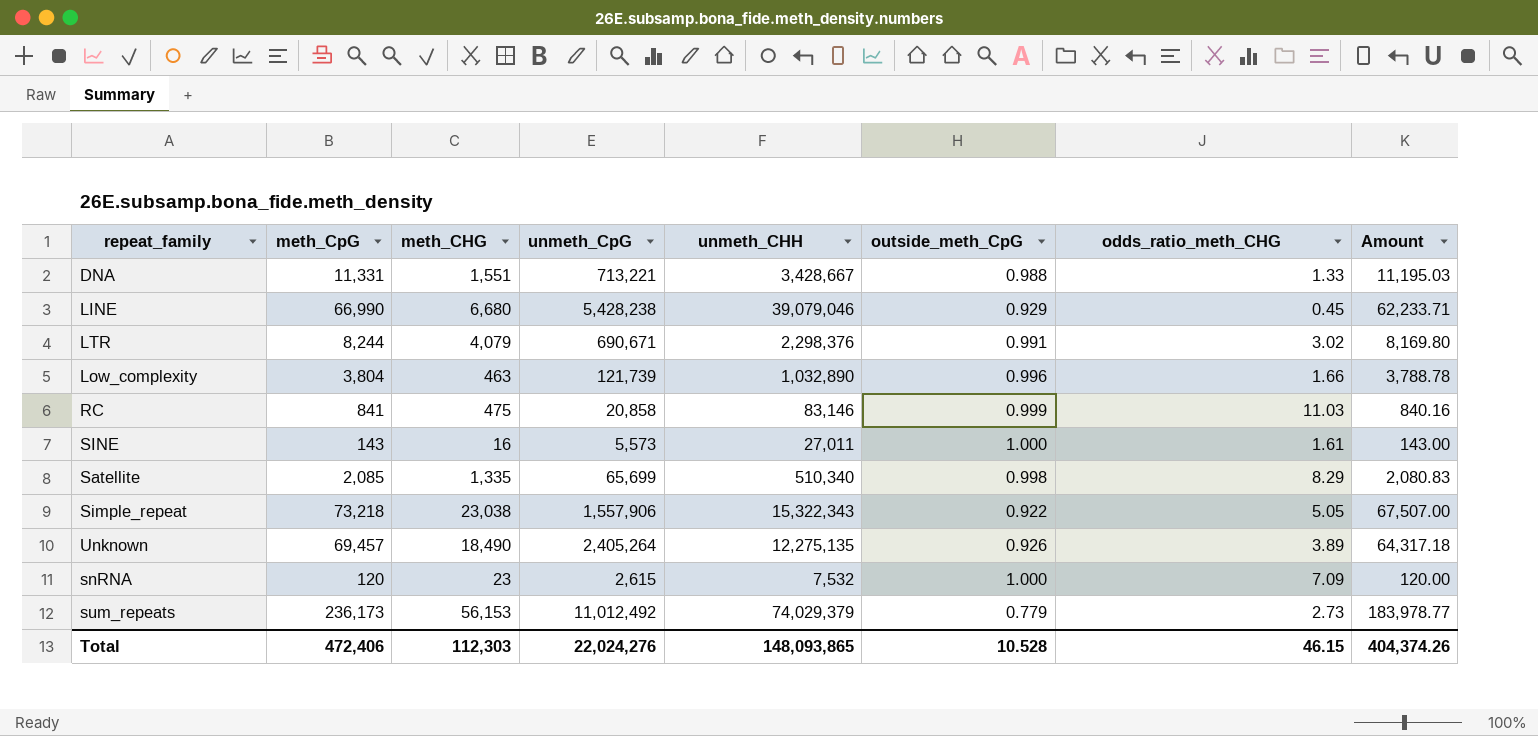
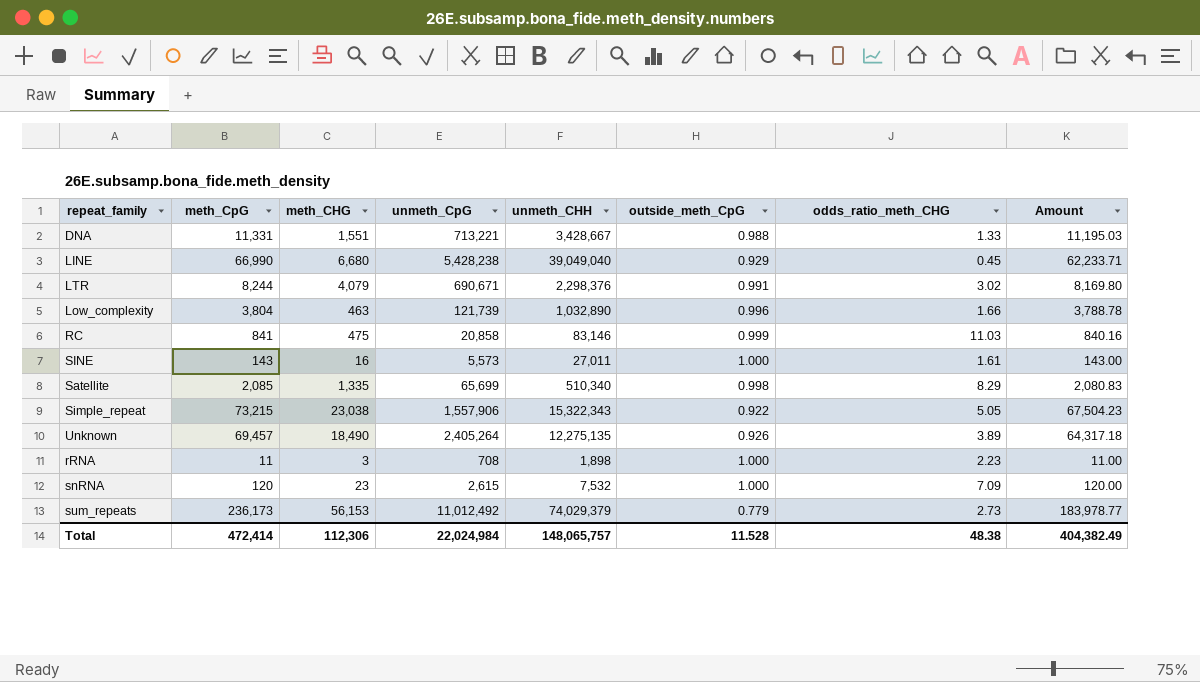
LINE | unmeth_CHH: 39,079,046 -> 39,049,040
Simple_repeat | meth_CpG: 73,218 -> 73,215
Simple_repeat | Amount: 67,507.00 -> 67,504.23
row rRNA: none -> 11 | 3 | 708 | 1,898 | 1.000 | 2.23 | 11.00
Total | meth_CpG: 472,406 -> 472,414
Total | meth_CHG: 112,303 -> 112,306
Total | unmeth_CpG: 22,024,276 -> 22,024,984
Total | unmeth_CHH: 148,093,865 -> 148,065,757
Total | outside_meth_CpG: 10.528 -> 11.528
Total | odds_ratio_meth_CHG: 46.15 -> 48.38
Total | Amount: 404,374.26 -> 404,382.49

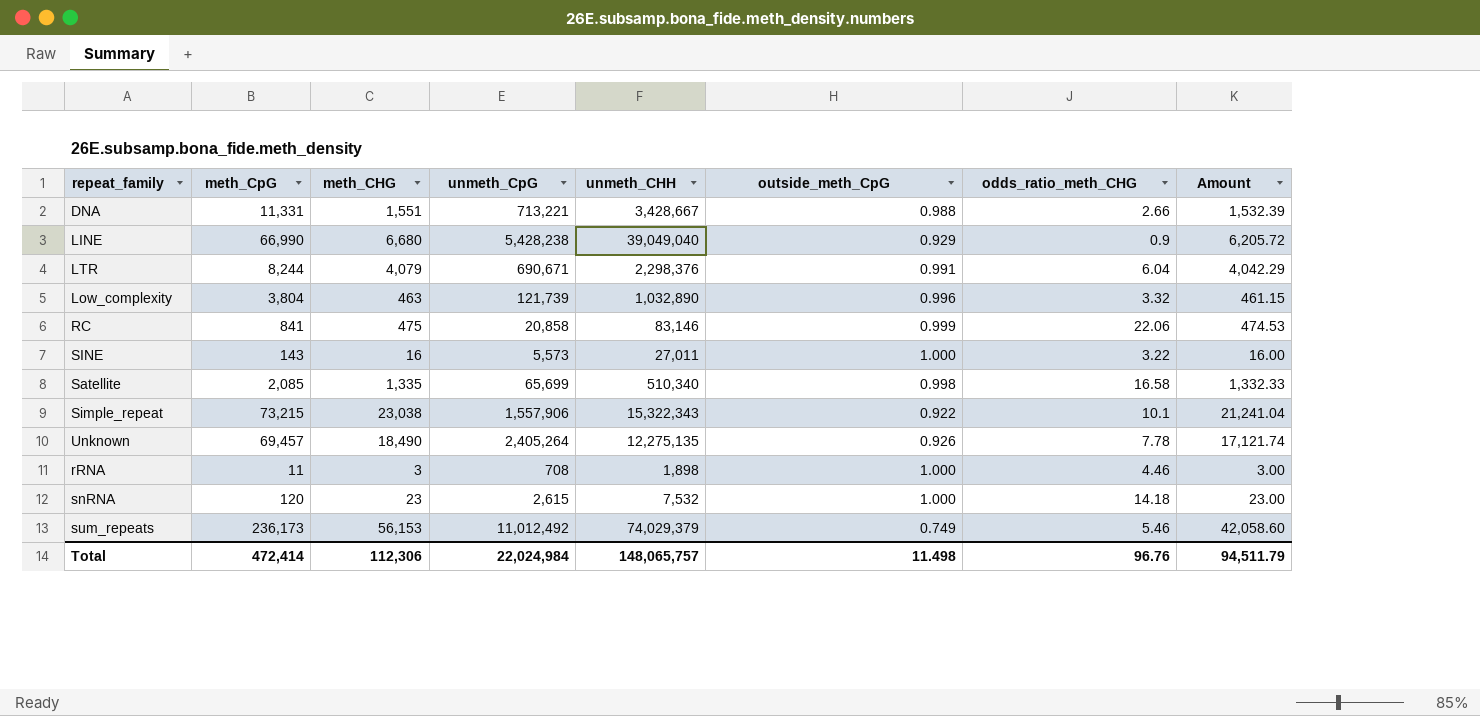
column Amount | formula: [meth_CpG] * [outside_meth_CpG] -> [meth_CHG] * [outside_meth_CpG]
DNA | odds_ratio_meth_CHG: 1.33 -> 2.66
LINE | odds_ratio_meth_CHG: 0.45 -> 0.9
LTR | odds_ratio_meth_CHG: 3.02 -> 6.04
Low_complexity | odds_ratio_meth_CHG: 1.66 -> 3.32
RC | odds_ratio_meth_CHG: 11.03 -> 22.06
SINE | odds_ratio_meth_CHG: 1.61 -> 3.22
Satellite | odds_ratio_meth_CHG: 8.29 -> 16.58
Simple_repeat | odds_ratio_meth_CHG: 5.05 -> 10.1
Unknown | odds_ratio_meth_CHG: 3.89 -> 7.78
rRNA | odds_ratio_meth_CHG: 2.23 -> 4.46
snRNA | odds_ratio_meth_CHG: 7.09 -> 14.18
sum_repeats | outside_meth_CpG: 0.779 -> 0.749
sum_repeats | odds_ratio_meth_CHG: 2.73 -> 5.46
Total | outside_meth_CpG: 11.528 -> 11.498
Total | odds_ratio_meth_CHG: 48.38 -> 96.76
Total | Amount: 404,382.49 -> 94,511.79

